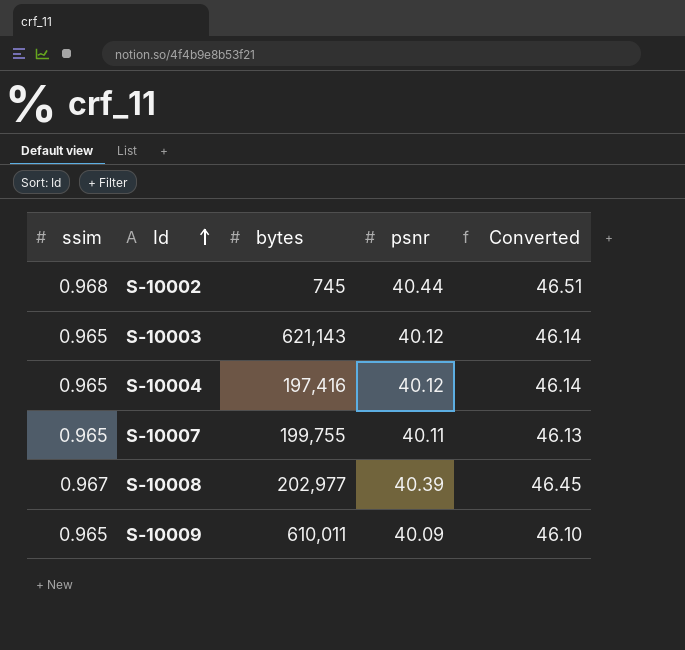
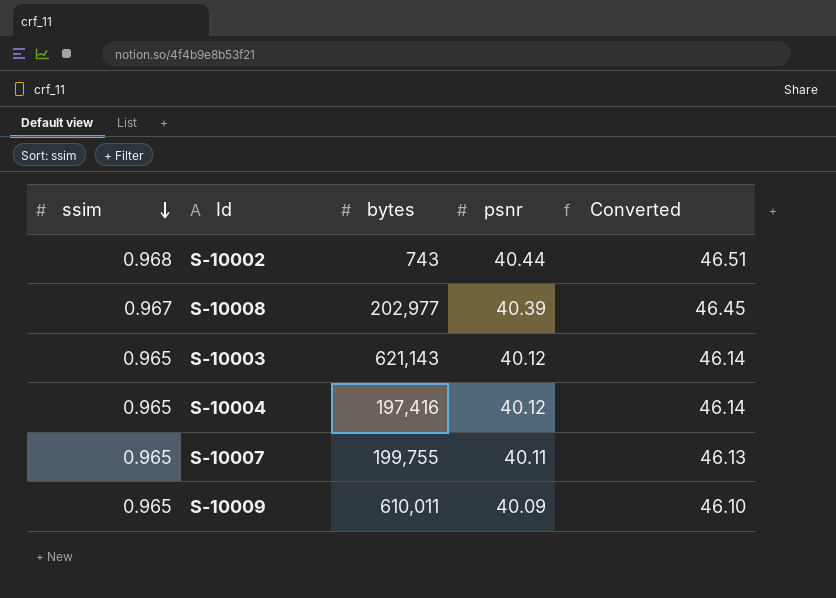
row order: Id ascending -> ssim descending
S-10002 | bytes: 745 -> 743

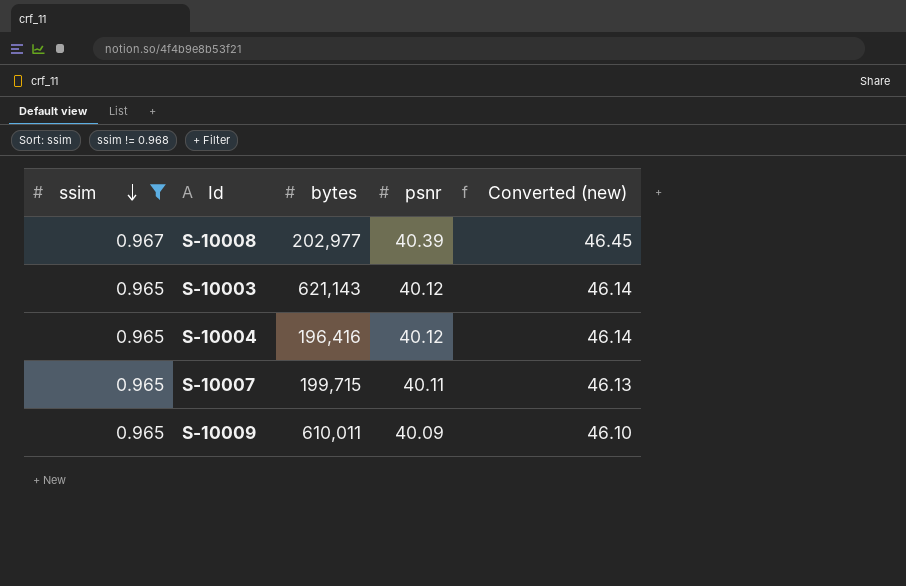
filter: none -> ssim != 0.968
column name: Converted -> Converted (new)
S-10004 | bytes: 197,416 -> 196,416
S-10007 | bytes: 199,755 -> 199,715

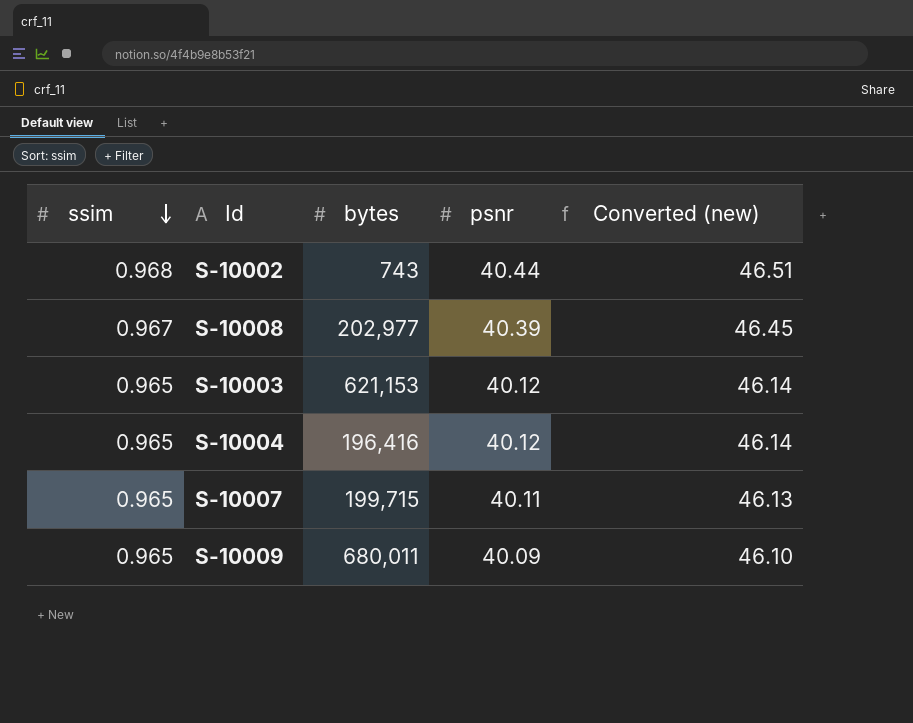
filter: ssim != 0.968 -> none
S-10003 | bytes: 621,143 -> 621,153
S-10009 | bytes: 610,011 -> 680,011

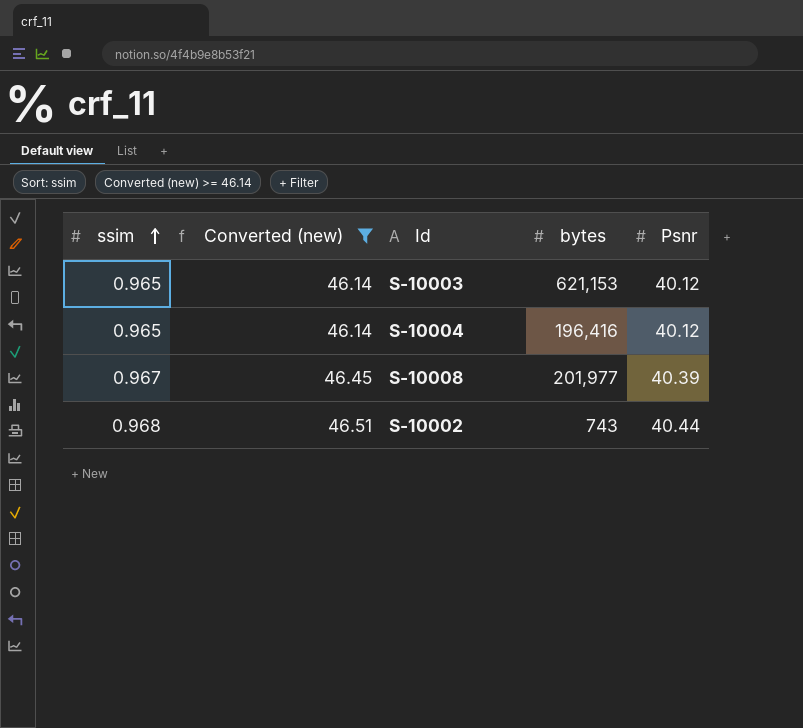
filter: none -> Converted (new) >= 46.14
row order: ssim descending -> ssim ascending
column Converted (new) | position: 5 -> 2
column name: psnr -> Psnr
S-10008 | bytes: 202,977 -> 201,977

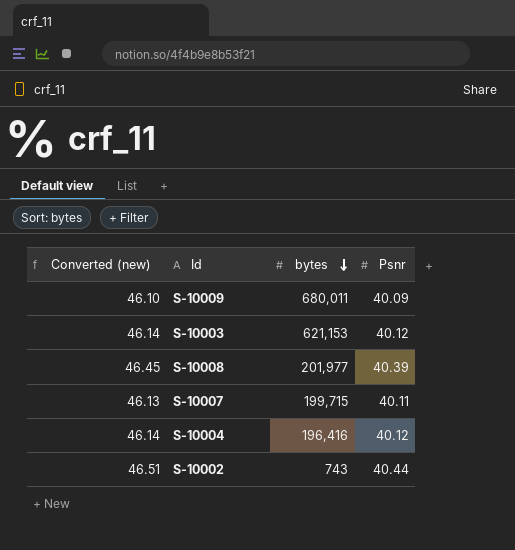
filter: Converted (new) >= 46.14 -> none
row order: ssim ascending -> bytes descending
column ssim | position: 1 -> none

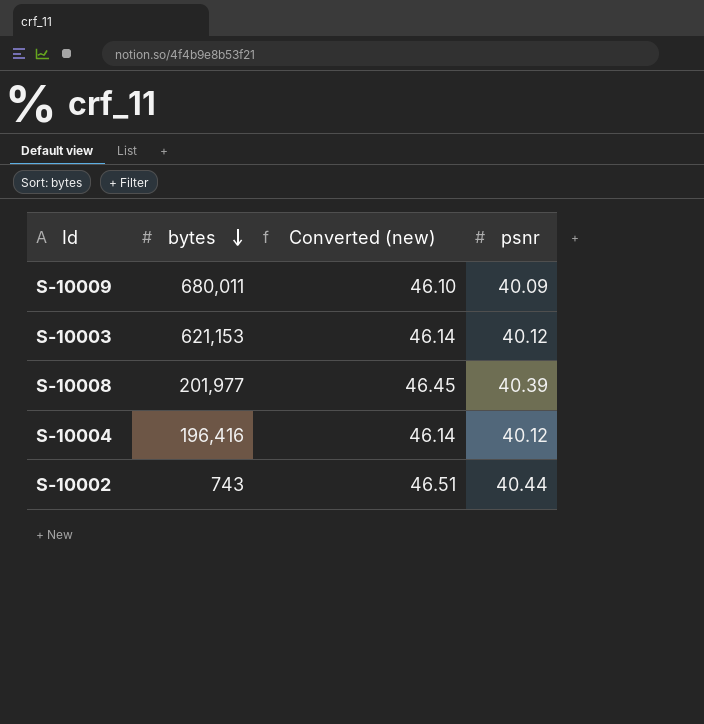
column Converted (new) | position: 1 -> 3
column name: Psnr -> psnr
row S-10007: 46.13 | 199,715 | 40.11 -> none

